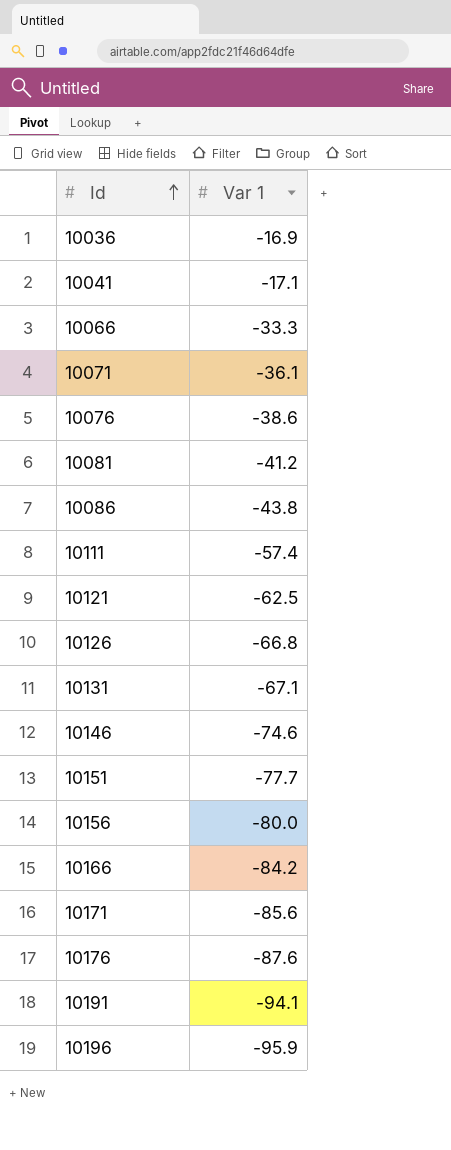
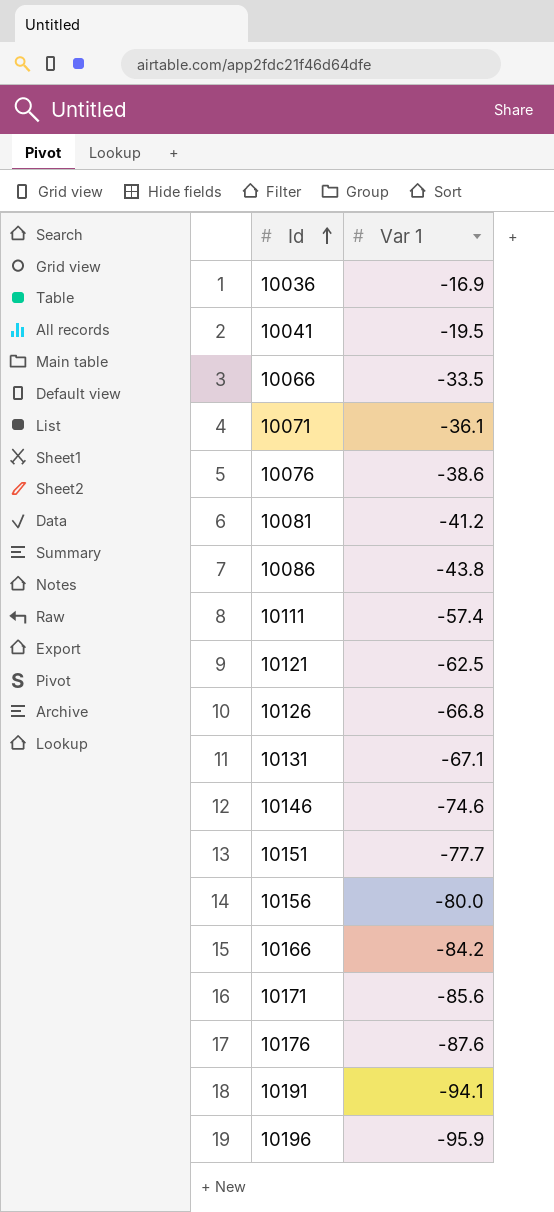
10041 | Var 1: -17.1 -> -19.5
10066 | Var 1: -33.3 -> -33.5

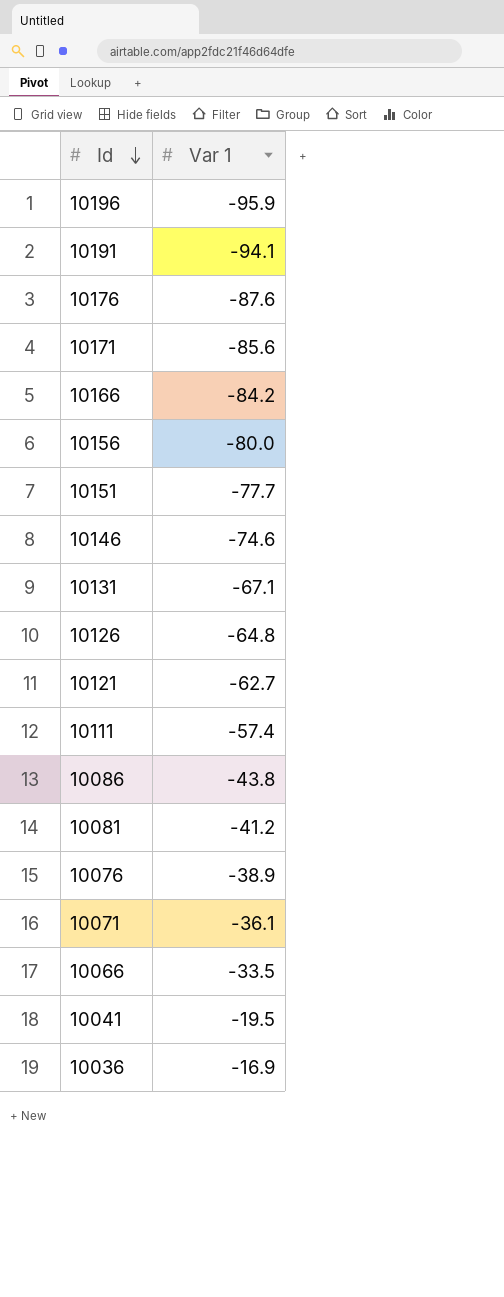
row order: Id ascending -> Id descending
10126 | Var 1: -66.8 -> -64.8
10121 | Var 1: -62.5 -> -62.7
10076 | Var 1: -38.6 -> -38.9

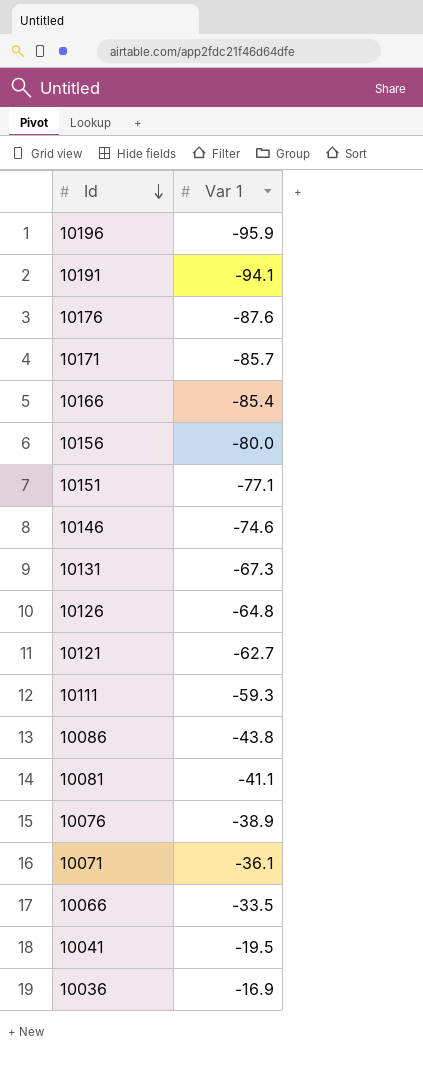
10171 | Var 1: -85.6 -> -85.7
10166 | Var 1: -84.2 -> -85.4
10151 | Var 1: -77.7 -> -77.1
10131 | Var 1: -67.1 -> -67.3
10111 | Var 1: -57.4 -> -59.3
10081 | Var 1: -41.2 -> -41.1

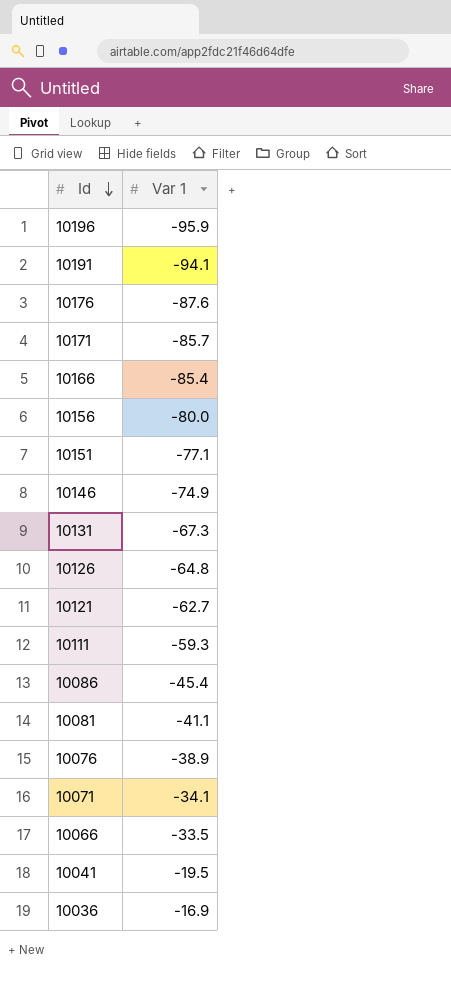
10146 | Var 1: -74.6 -> -74.9
10086 | Var 1: -43.8 -> -45.4
10071 | Var 1: -36.1 -> -34.1

